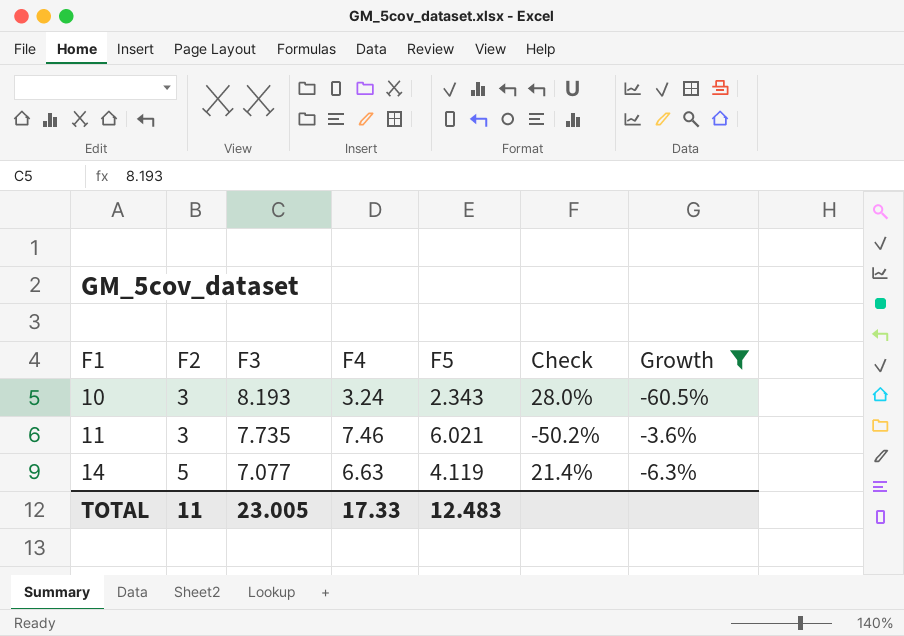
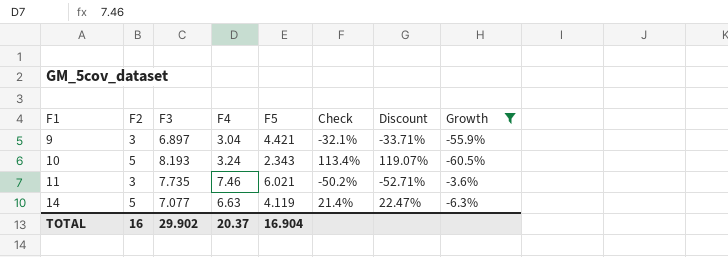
column Discount | formula: none -> [Check] * 1.05
row 9: none -> 3 | 6.897 | 3.04 | 4.421 | -32.1% | -33.71% | -55.9%
10 | F2: 3 -> 5
10 | Check: 28.0% -> 113.4%
TOTAL | F2: 11 -> 16
TOTAL | F3: 23.005 -> 29.902
TOTAL | F4: 17.33 -> 20.37
TOTAL | F5: 12.483 -> 16.904

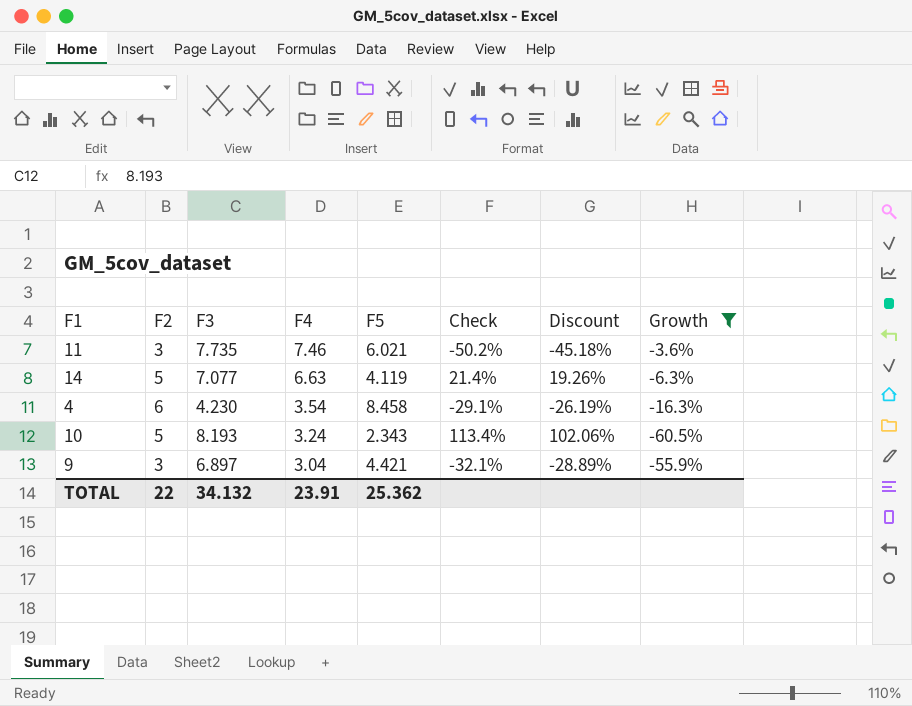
row order: F1 ascending -> F4 descending
column Discount | formula: [Check] * 1.05 -> [Check] * 0.9
row 4: none -> 6 | 4.230 | 3.54 | 8.458 | -29.1% | -26.19% | -16.3%
TOTAL | F2: 16 -> 22
TOTAL | F3: 29.902 -> 34.132
TOTAL | F4: 20.37 -> 23.91
TOTAL | F5: 16.904 -> 25.362

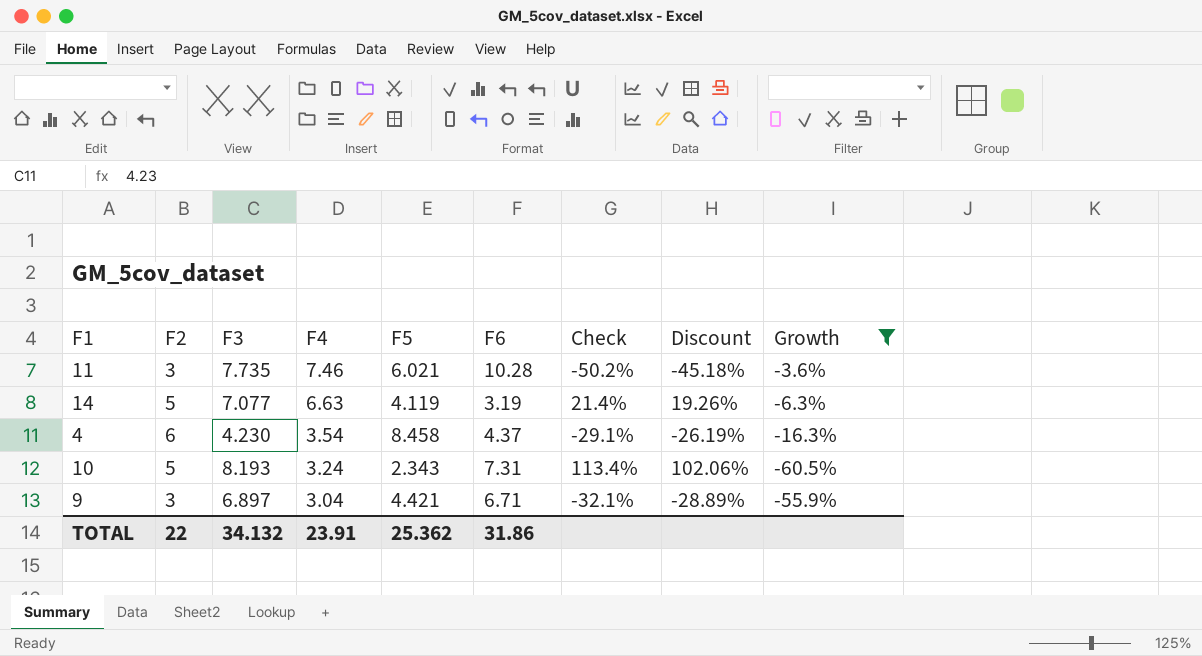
column F6 | position: none -> 6

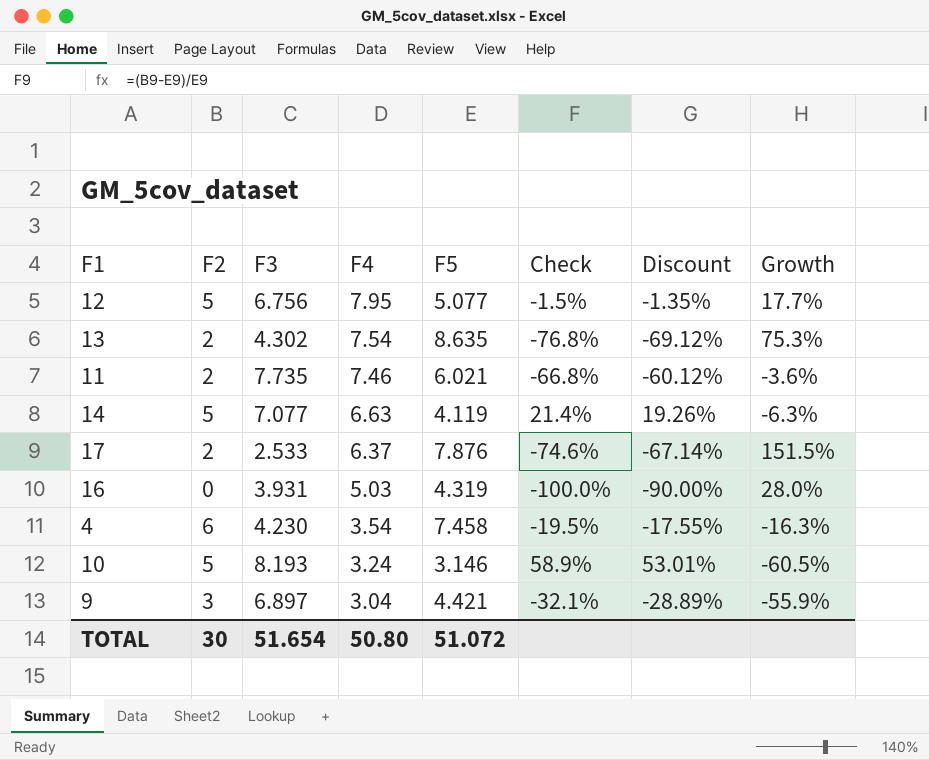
filter: Growth <= -3.6% -> none
column F6 | position: 6 -> none
11 | F2: 3 -> 2
11 | Check: -50.2% -> -66.8%
11 | Discount: -45.18% -> -60.12%
4 | F5: 8.458 -> 7.458
4 | Check: -29.1% -> -19.5%
4 | Discount: -26.19% -> -17.55%
10 | F5: 2.343 -> 3.146
10 | Check: 113.4% -> 58.9%
10 | Discount: 102.06% -> 53.01%
TOTAL | F2: 22 -> 30
TOTAL | F3: 34.132 -> 51.654
TOTAL | F4: 23.91 -> 50.80
TOTAL | F5: 25.362 -> 51.072

